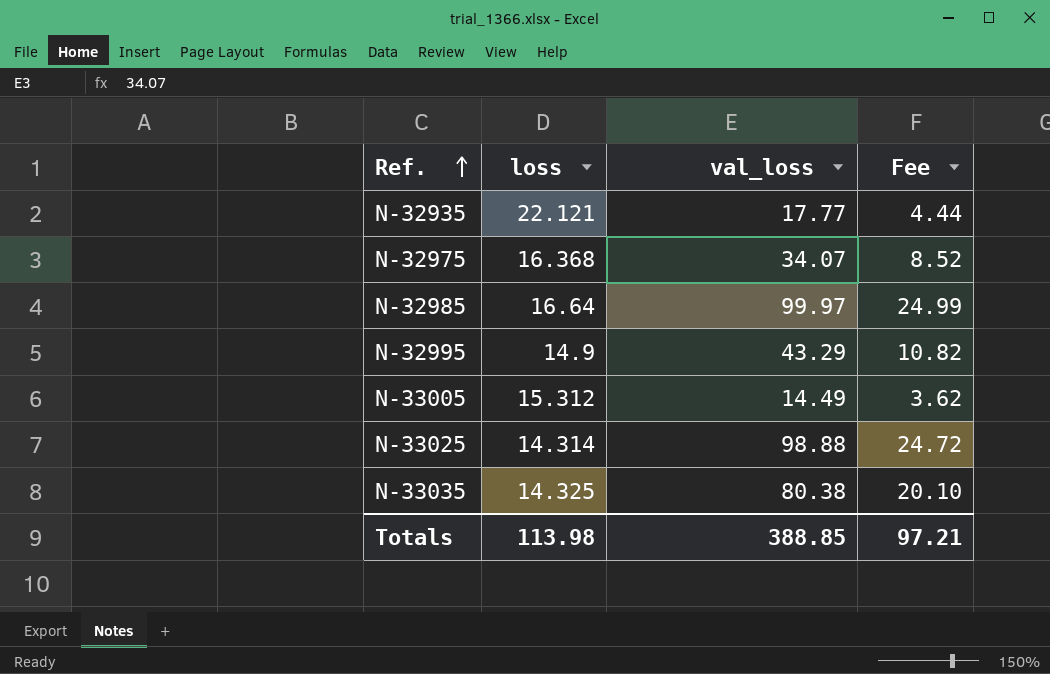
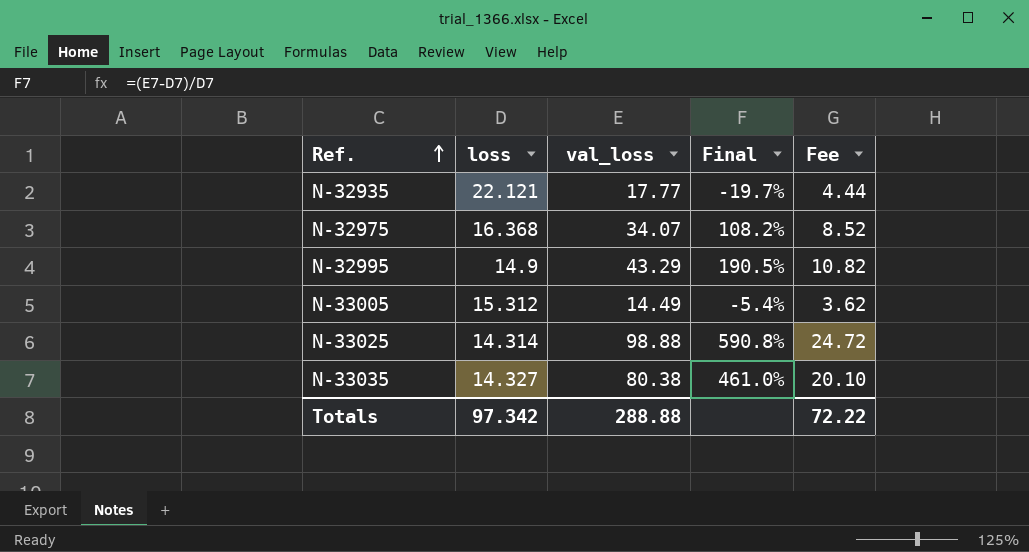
column Final | formula: none -> ([val_loss] - [loss]) / [loss]
row N-32985: 16.64 | 99.97 | 24.99 -> none
N-33035 | loss: 14.325 -> 14.327
Totals | loss: 113.98 -> 97.342
Totals | val_loss: 388.85 -> 288.88
Totals | Fee: 97.21 -> 72.22

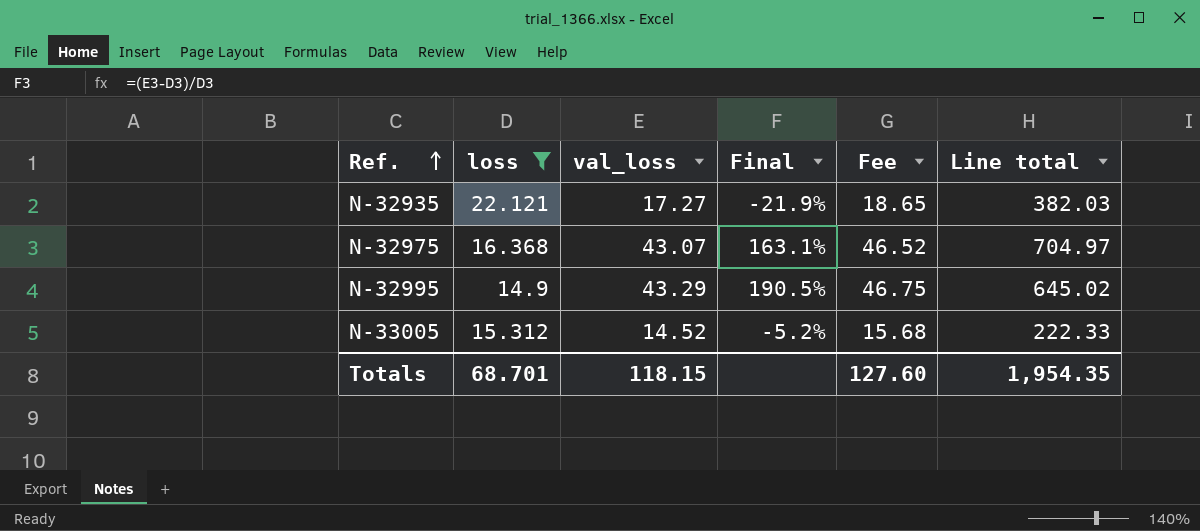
filter: none -> loss >= 14.9
column Fee | formula: [val_loss] * 0.25 -> [val_loss] * 1.08
column Line total | formula: none -> [loss] * [val_loss]
N-32935 | val_loss: 17.77 -> 17.27
N-32935 | Final: -19.7% -> -21.9%
N-32975 | val_loss: 34.07 -> 43.07
N-32975 | Final: 108.2% -> 163.1%
N-33005 | val_loss: 14.49 -> 14.52
N-33005 | Final: -5.4% -> -5.2%
Totals | loss: 97.342 -> 68.701
Totals | val_loss: 288.88 -> 118.15
Totals | Fee: 72.22 -> 127.60

